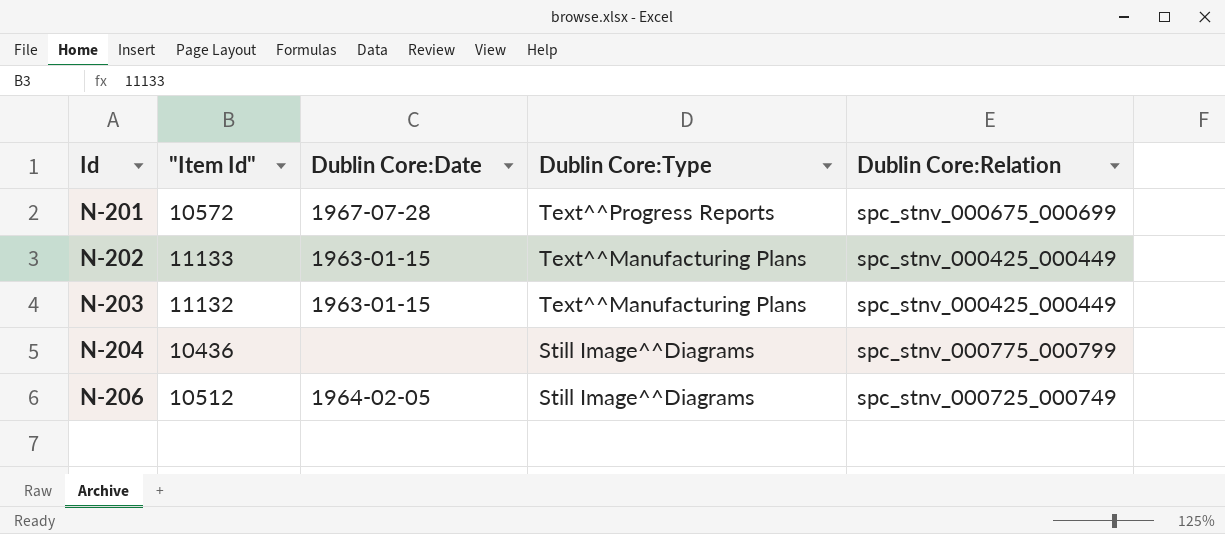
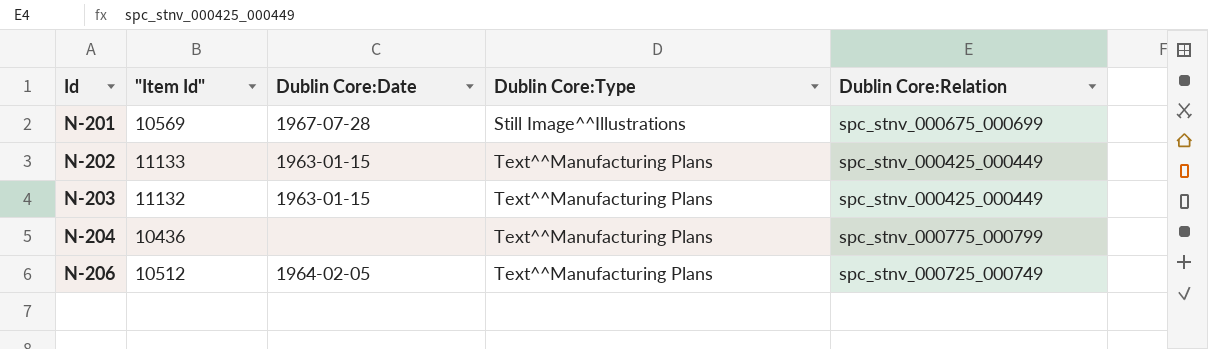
N-201 | "Item Id": 10572 -> 10569
N-201 | Dublin Core:Type: Text^^Progress Reports -> Still Image^^Illustrations
N-204 | Dublin Core:Type: Still Image^^Diagrams -> Text^^Manufacturing Plans
N-206 | Dublin Core:Type: Still Image^^Diagrams -> Text^^Manufacturing Plans

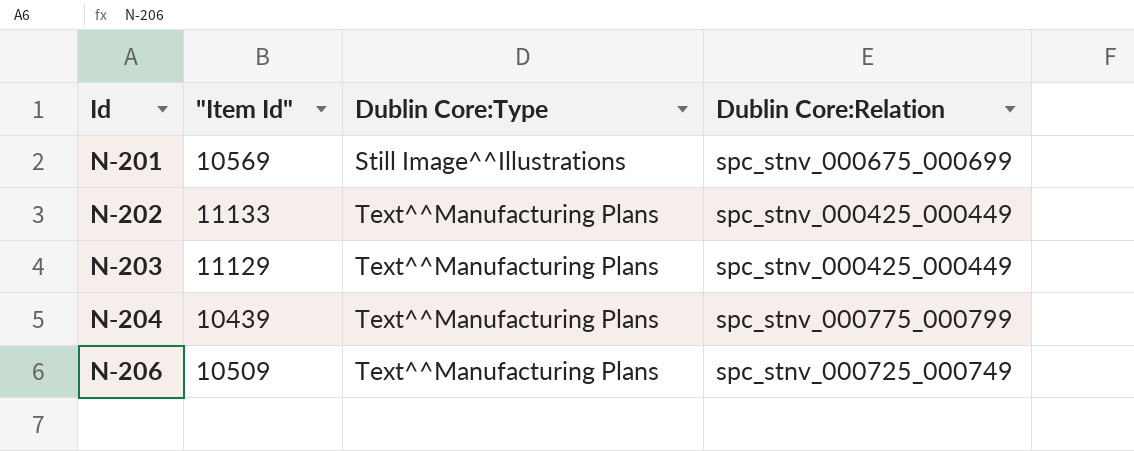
column Dublin Core:Date | position: 3 -> none
N-203 | "Item Id": 11132 -> 11129
N-204 | "Item Id": 10436 -> 10439
N-206 | "Item Id": 10512 -> 10509

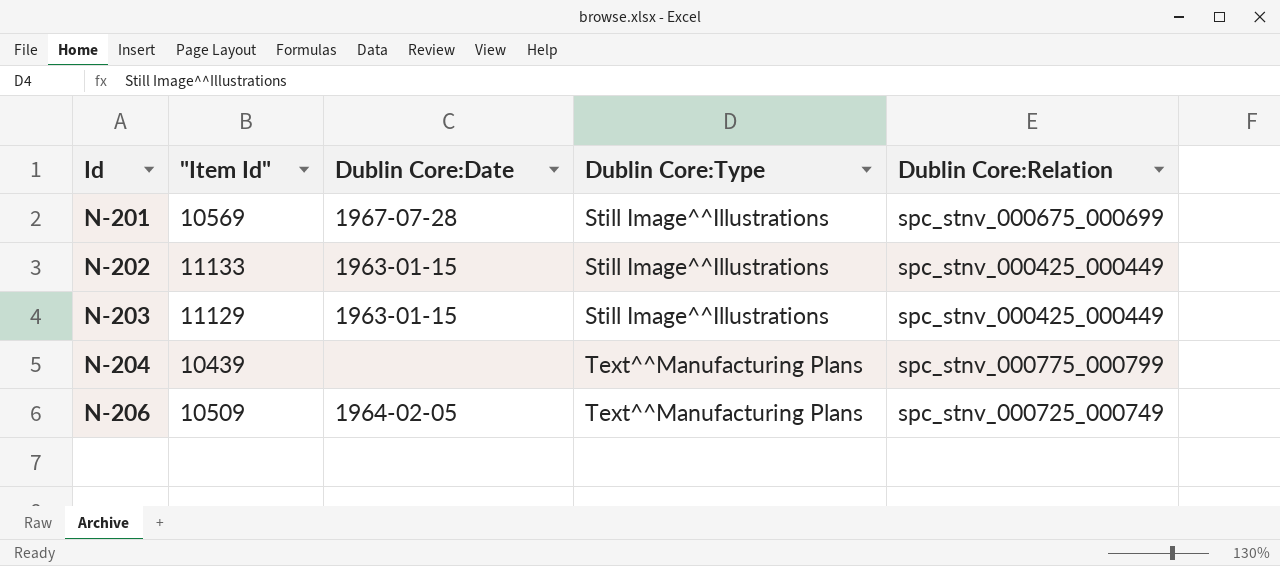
column Dublin Core:Date | position: none -> 3
N-202 | Dublin Core:Type: Text^^Manufacturing Plans -> Still Image^^Illustrations
N-203 | Dublin Core:Type: Text^^Manufacturing Plans -> Still Image^^Illustrations

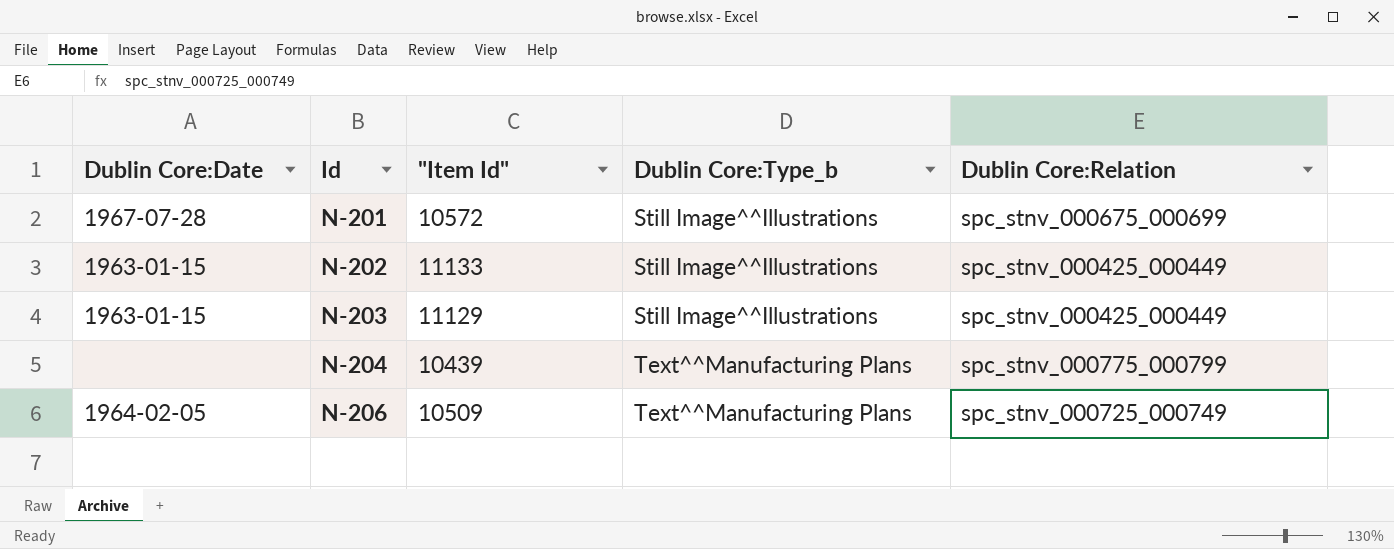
column Dublin Core:Date | position: 3 -> 1
column name: Dublin Core:Type -> Dublin Core:Type_b
N-201 | "Item Id": 10569 -> 10572

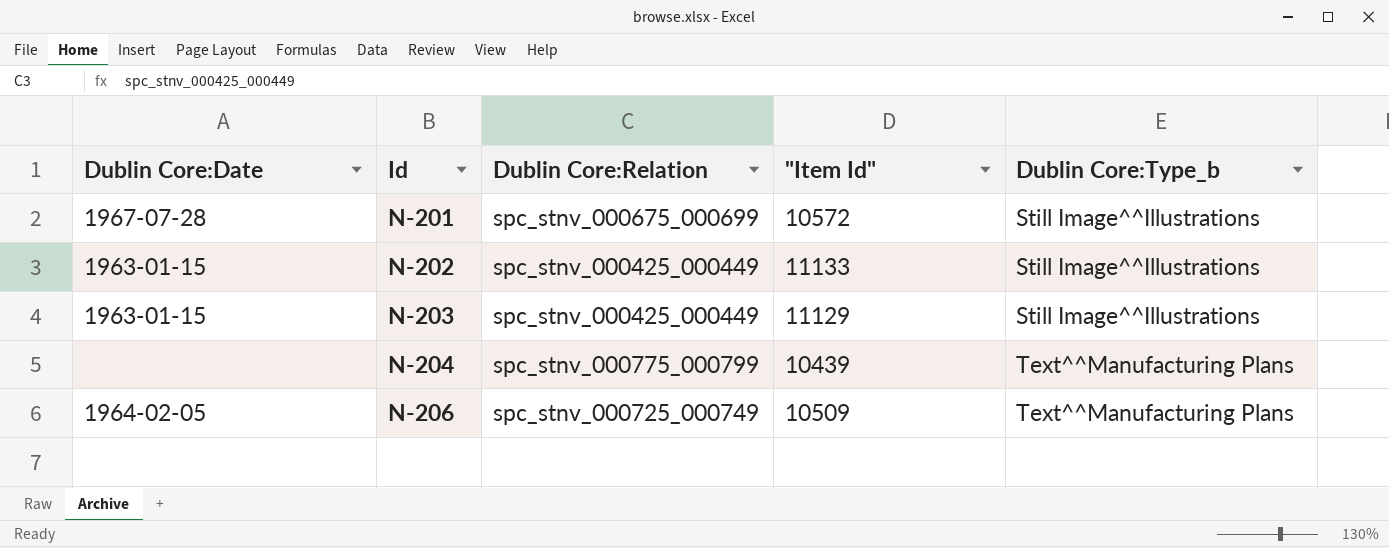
column Dublin Core:Relation | position: 5 -> 3

